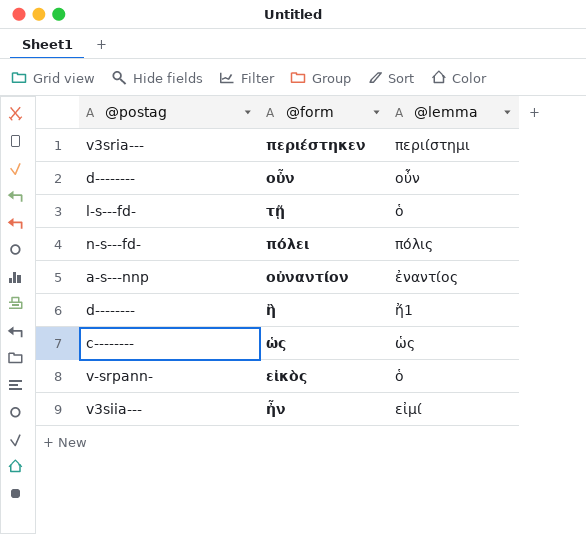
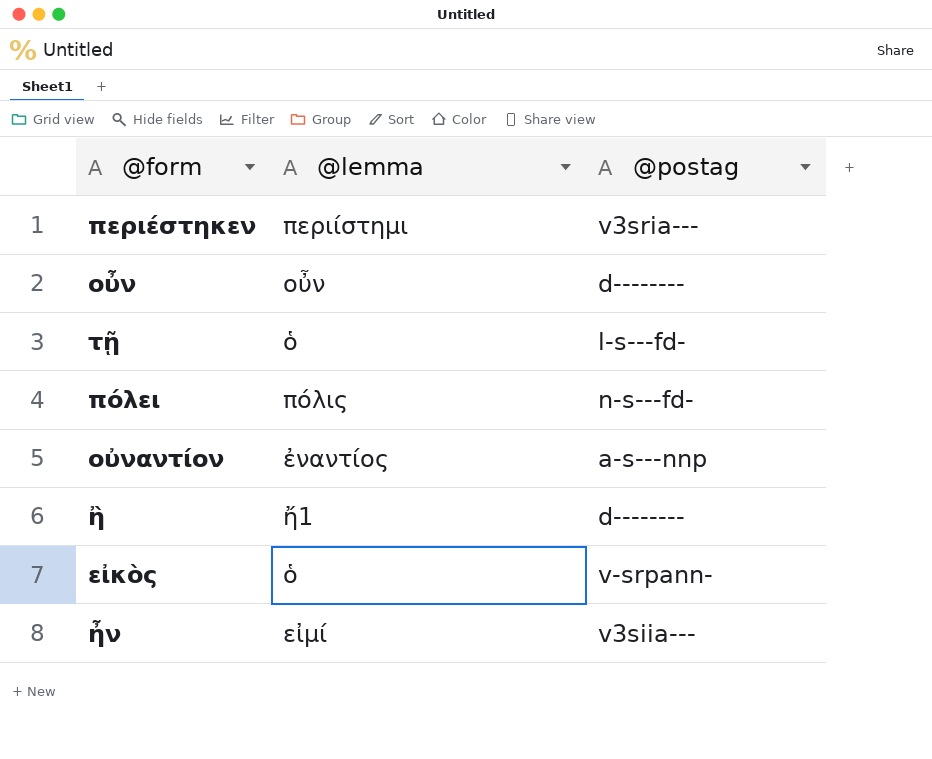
column @postag | position: 1 -> 3
row ὡς: c-------- | ὡς -> none

